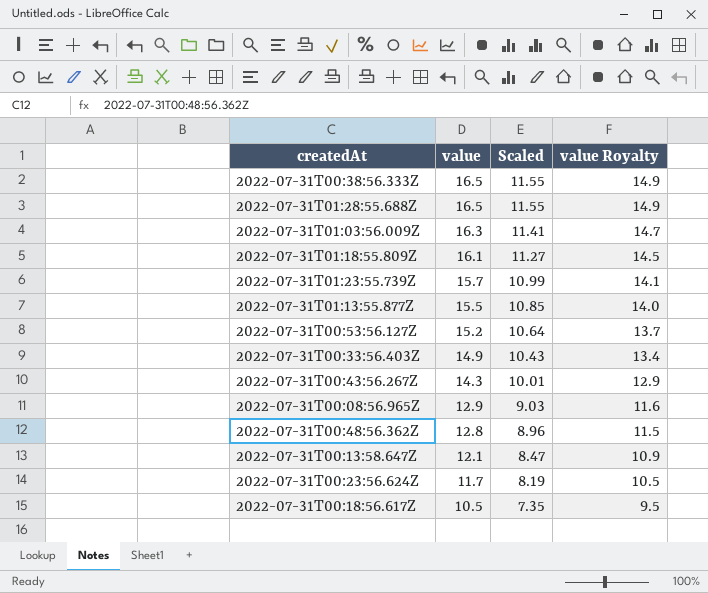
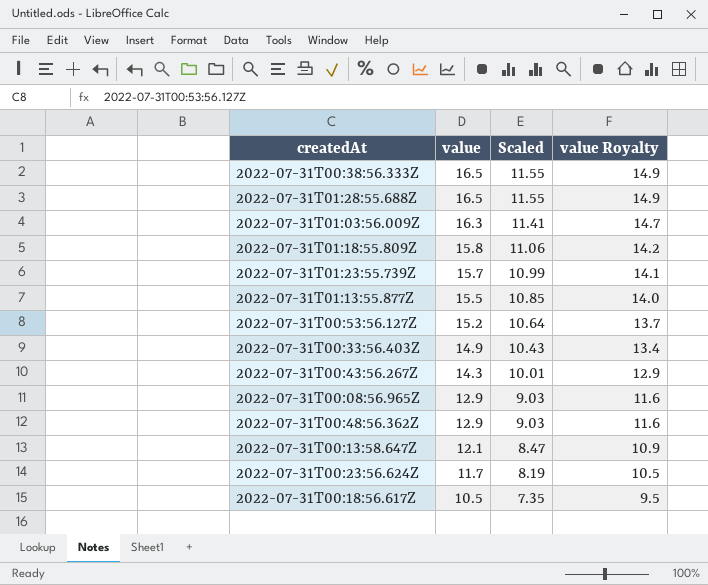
2022-07-31T01:18:55.809Z | value: 16.1 -> 15.8
2022-07-31T01:18:55.809Z | Scaled: 11.27 -> 11.06
2022-07-31T01:18:55.809Z | value Royalty: 14.5 -> 14.2
2022-07-31T00:48:56.362Z | value: 12.8 -> 12.9
2022-07-31T00:48:56.362Z | Scaled: 8.96 -> 9.03
2022-07-31T00:48:56.362Z | value Royalty: 11.5 -> 11.6

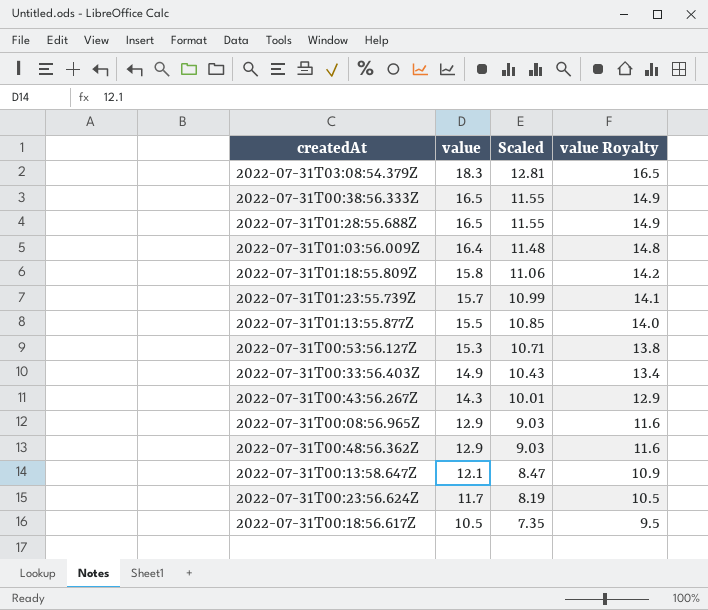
row 2022-07-31T03:08:54.379Z: none -> 18.3 | 12.81 | 16.5
2022-07-31T01:03:56.009Z | value: 16.3 -> 16.4
2022-07-31T01:03:56.009Z | Scaled: 11.41 -> 11.48
2022-07-31T01:03:56.009Z | value Royalty: 14.7 -> 14.8
2022-07-31T00:53:56.127Z | value: 15.2 -> 15.3
2022-07-31T00:53:56.127Z | Scaled: 10.64 -> 10.71
2022-07-31T00:53:56.127Z | value Royalty: 13.7 -> 13.8

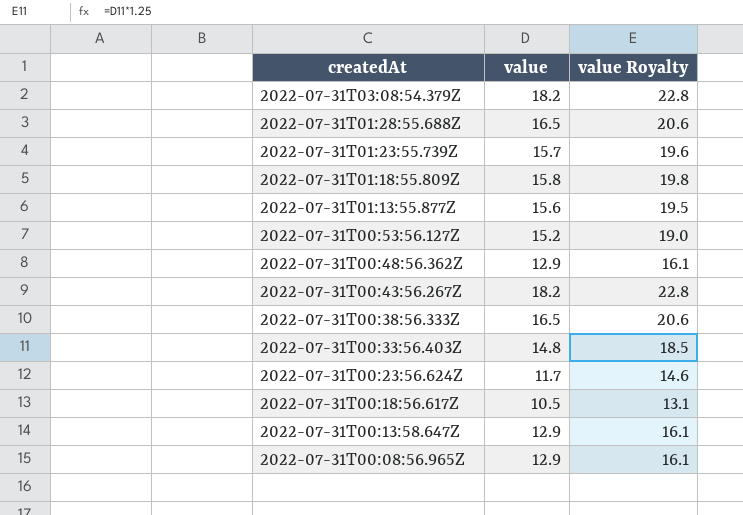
row order: value descending -> createdAt descending
column Scaled | formula: [value] * 0.7 -> none
column value Royalty | formula: [value] * 0.9 -> [value] * 1.25
row 2022-07-31T01:03:56.009Z: 16.4 | 11.48 | 14.8 -> none
2022-07-31T03:08:54.379Z | value: 18.3 -> 18.2
2022-07-31T01:13:55.877Z | value: 15.5 -> 15.6
2022-07-31T00:53:56.127Z | value: 15.3 -> 15.2
2022-07-31T00:43:56.267Z | value: 14.3 -> 18.2
2022-07-31T00:33:56.403Z | value: 14.9 -> 14.8
2022-07-31T00:13:58.647Z | value: 12.1 -> 12.9

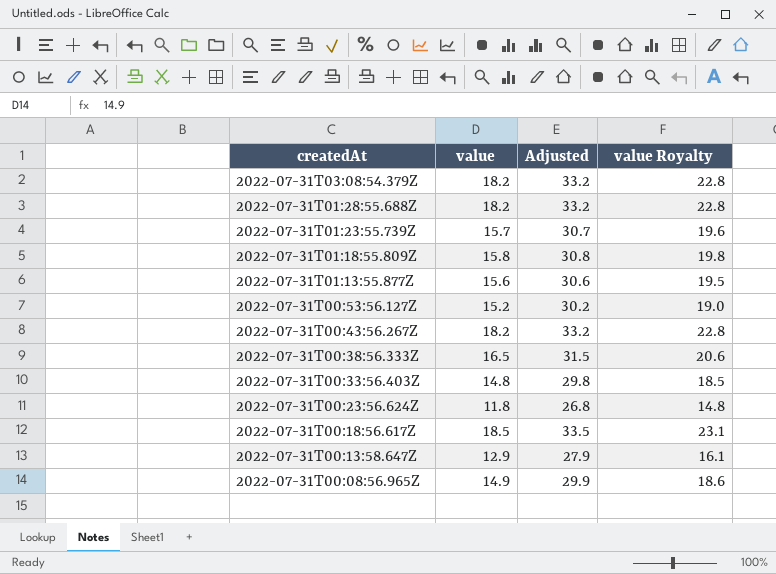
column Adjusted | formula: none -> [value] + 15
row 2022-07-31T00:48:56.362Z: 12.9 | 16.1 -> none
2022-07-31T01:28:55.688Z | value: 16.5 -> 18.2
2022-07-31T01:28:55.688Z | value Royalty: 20.6 -> 22.8
2022-07-31T00:23:56.624Z | value: 11.7 -> 11.8
2022-07-31T00:23:56.624Z | value Royalty: 14.6 -> 14.8
2022-07-31T00:18:56.617Z | value: 10.5 -> 18.5
2022-07-31T00:18:56.617Z | value Royalty: 13.1 -> 23.1
2022-07-31T00:08:56.965Z | value: 12.9 -> 14.9
2022-07-31T00:08:56.965Z | value Royalty: 16.1 -> 18.6

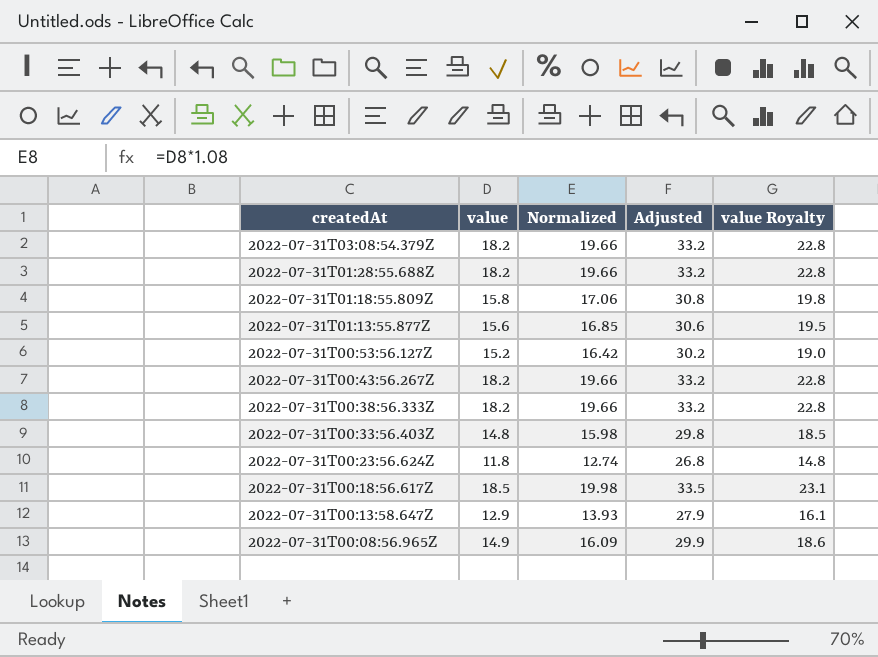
column Normalized | formula: none -> [value] * 1.08
row 2022-07-31T01:23:55.739Z: 15.7 | 30.7 | 19.6 -> none
2022-07-31T00:38:56.333Z | value: 16.5 -> 18.2
2022-07-31T00:38:56.333Z | Adjusted: 31.5 -> 33.2
2022-07-31T00:38:56.333Z | value Royalty: 20.6 -> 22.8

